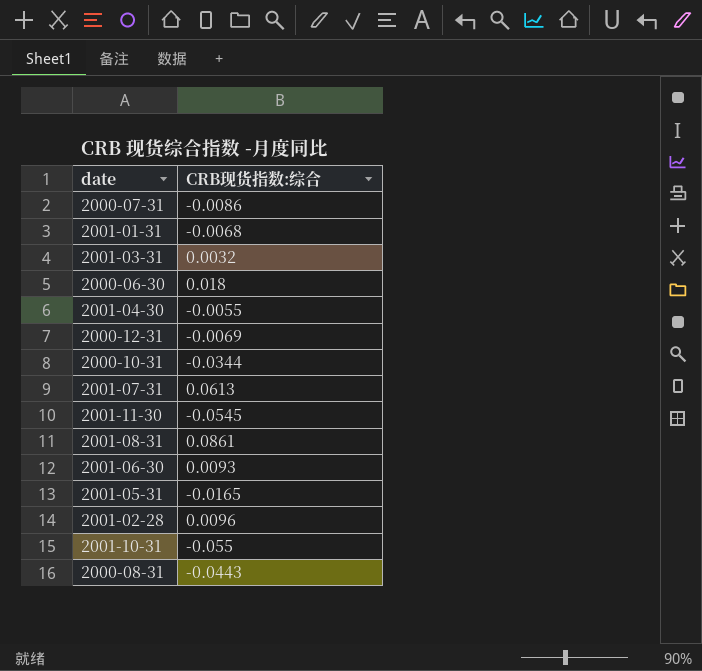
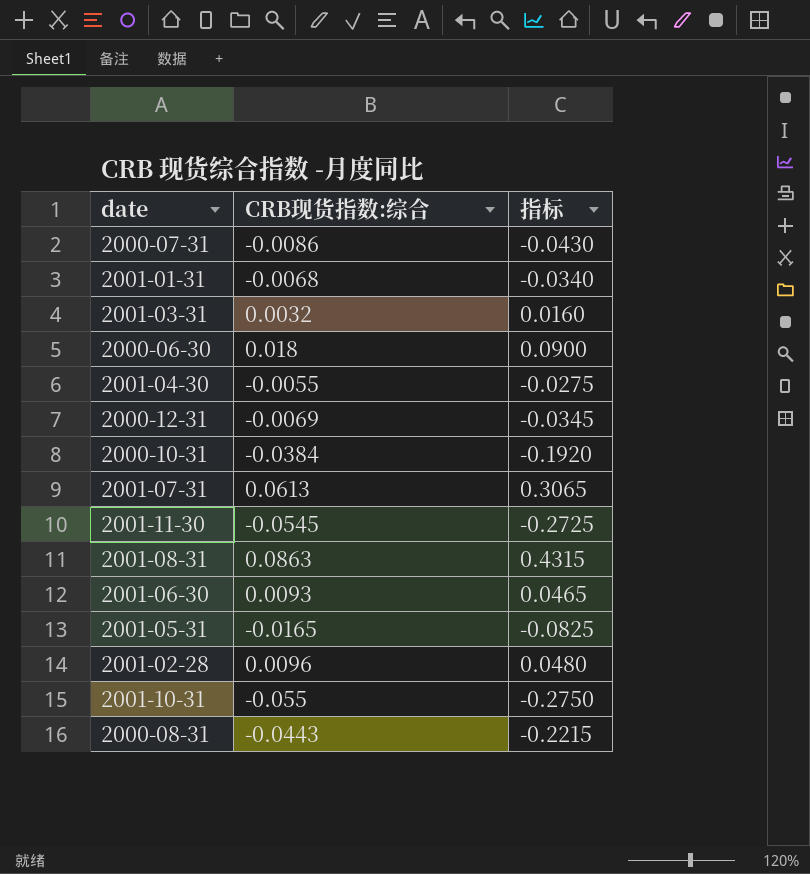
column 指标 | formula: none -> [CRB现货指数:综合] * 5
2000-10-31 | CRB现货指数:综合: -0.0344 -> -0.0384
2001-08-31 | CRB现货指数:综合: 0.0861 -> 0.0863

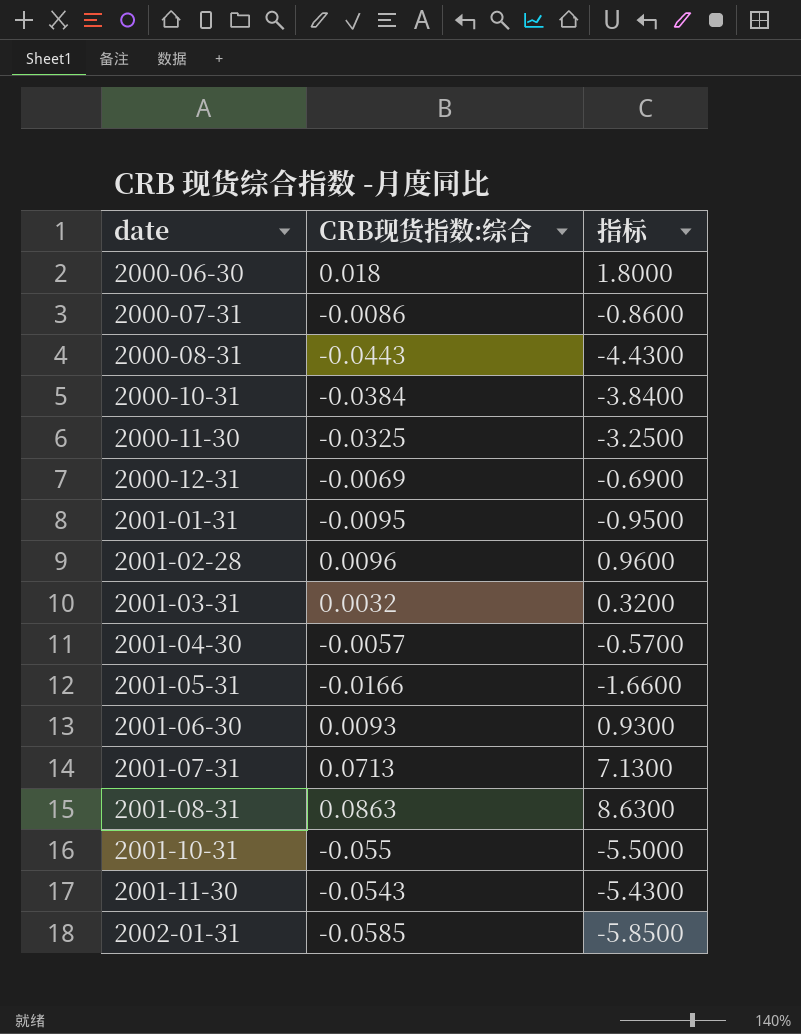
row order: none -> date ascending
column 指标 | formula: [CRB现货指数:综合] * 5 -> [CRB现货指数:综合] * 100
row 2000-11-30: none -> -0.0325 | -3.2500
2001-01-31 | CRB现货指数:综合: -0.0068 -> -0.0095
2001-04-30 | CRB现货指数:综合: -0.0055 -> -0.0057
2001-05-31 | CRB现货指数:综合: -0.0165 -> -0.0166
2001-07-31 | CRB现货指数:综合: 0.0613 -> 0.0713
2001-11-30 | CRB现货指数:综合: -0.0545 -> -0.0543
row 2002-01-31: none -> -0.0585 | -5.8500

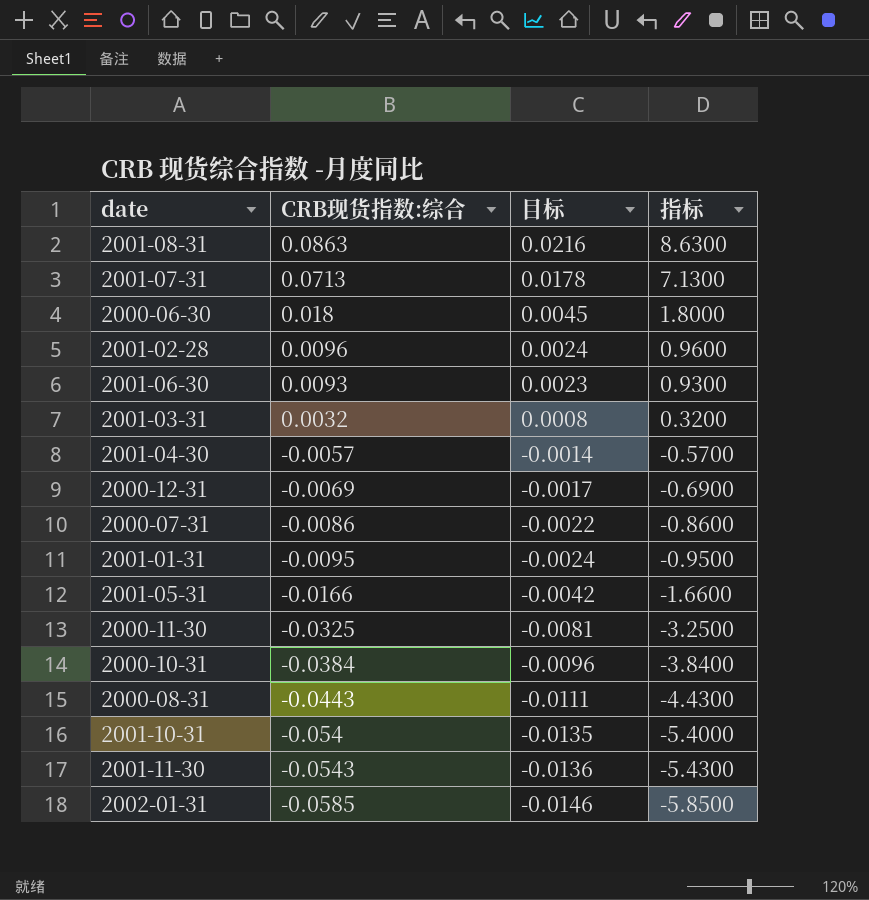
row order: date ascending -> CRB现货指数:综合 descending
column 目标 | formula: none -> [CRB现货指数:综合] * 0.25
2001-10-31 | CRB现货指数:综合: -0.055 -> -0.054
2001-10-31 | 指标: -5.5000 -> -5.4000

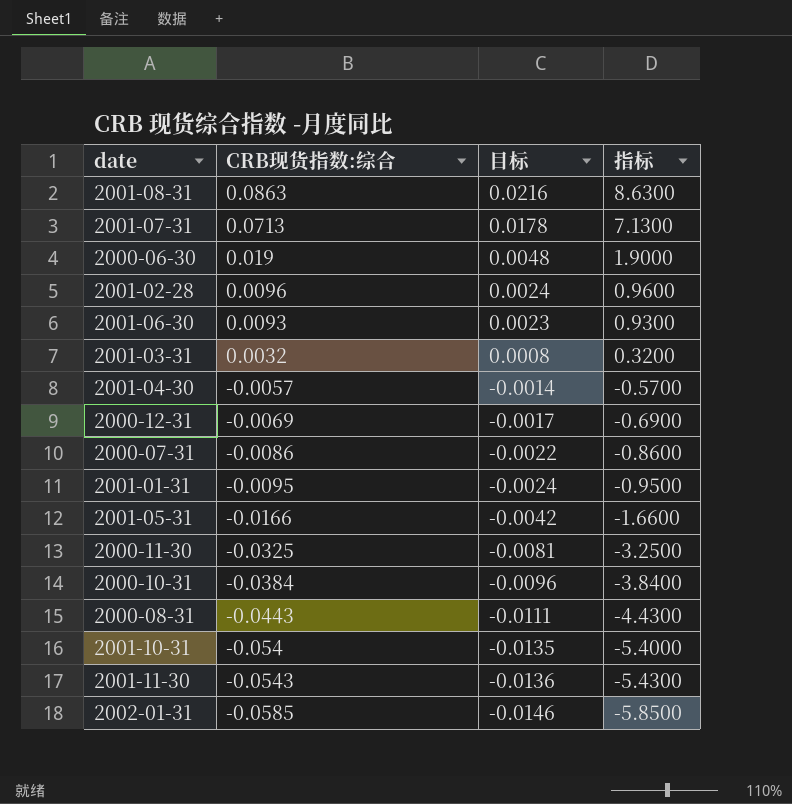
2000-06-30 | CRB现货指数:综合: 0.018 -> 0.019
2000-06-30 | 目标: 0.0045 -> 0.0048
2000-06-30 | 指标: 1.8000 -> 1.9000

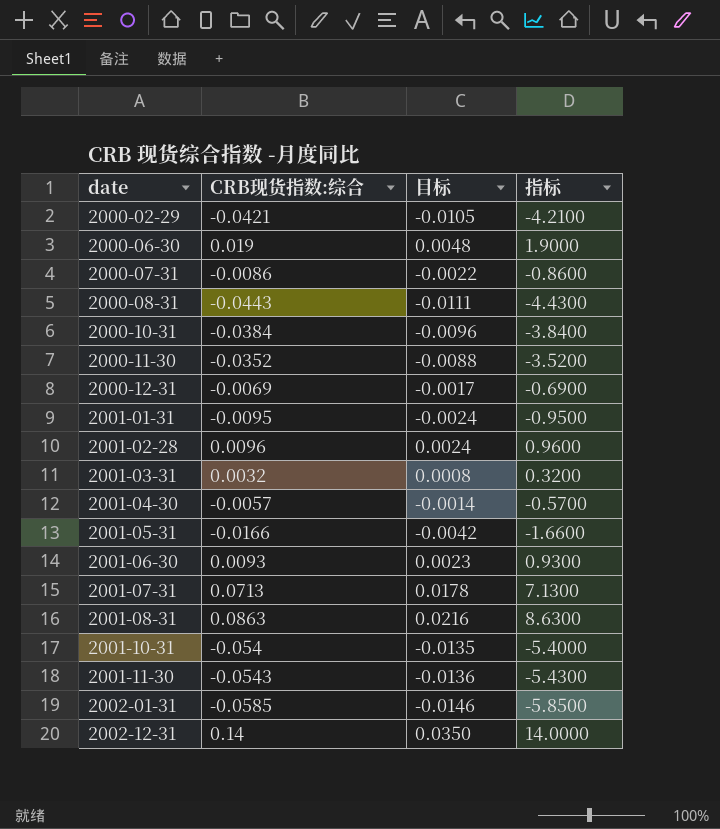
row order: CRB现货指数:综合 descending -> date ascending
row 2000-02-29: none -> -0.0421 | -0.0105 | -4.2100
2000-11-30 | CRB现货指数:综合: -0.0325 -> -0.0352
2000-11-30 | 目标: -0.0081 -> -0.0088
2000-11-30 | 指标: -3.2500 -> -3.5200
row 2002-12-31: none -> 0.14 | 0.0350 | 14.0000

